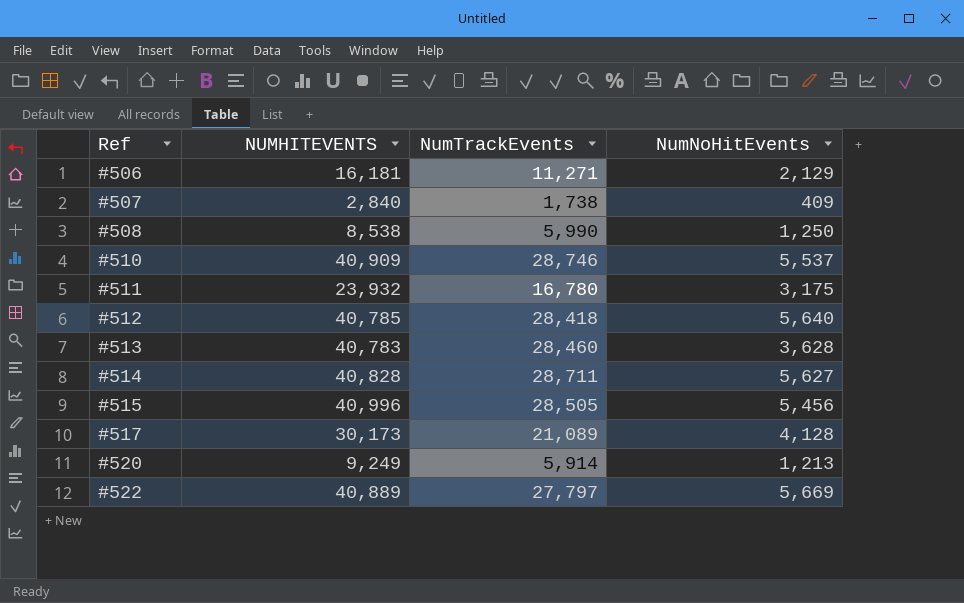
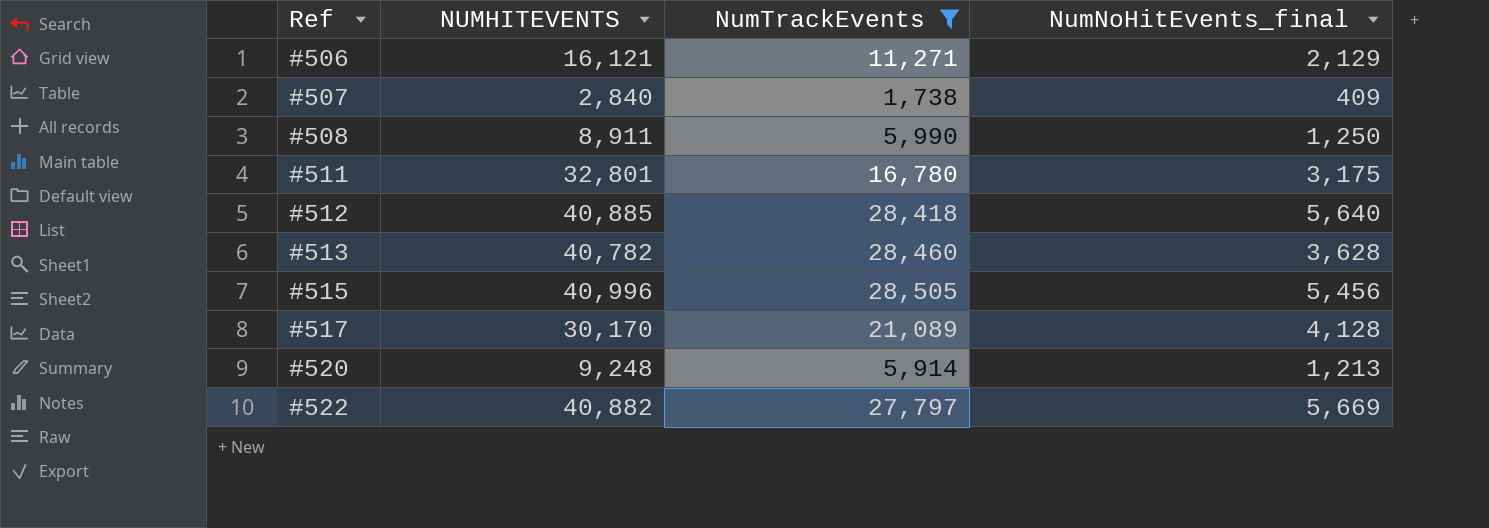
filter: none -> NumTrackEvents <= 28,505
column name: NumNoHitEvents -> NumNoHitEvents_final
#506 | NUMHITEVENTS: 16,181 -> 16,121
#508 | NUMHITEVENTS: 8,538 -> 8,911
#511 | NUMHITEVENTS: 23,932 -> 32,801
#512 | NUMHITEVENTS: 40,785 -> 40,885
#513 | NUMHITEVENTS: 40,783 -> 40,782
#517 | NUMHITEVENTS: 30,173 -> 30,170
#520 | NUMHITEVENTS: 9,249 -> 9,248
#522 | NUMHITEVENTS: 40,889 -> 40,882

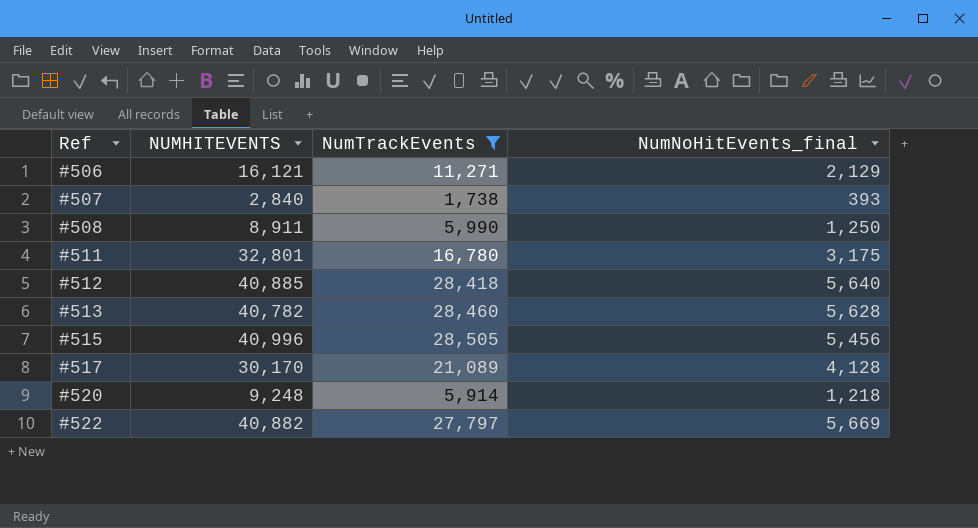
#507 | NumNoHitEvents_final: 409 -> 393
#513 | NumNoHitEvents_final: 3,628 -> 5,628
#520 | NumNoHitEvents_final: 1,213 -> 1,218

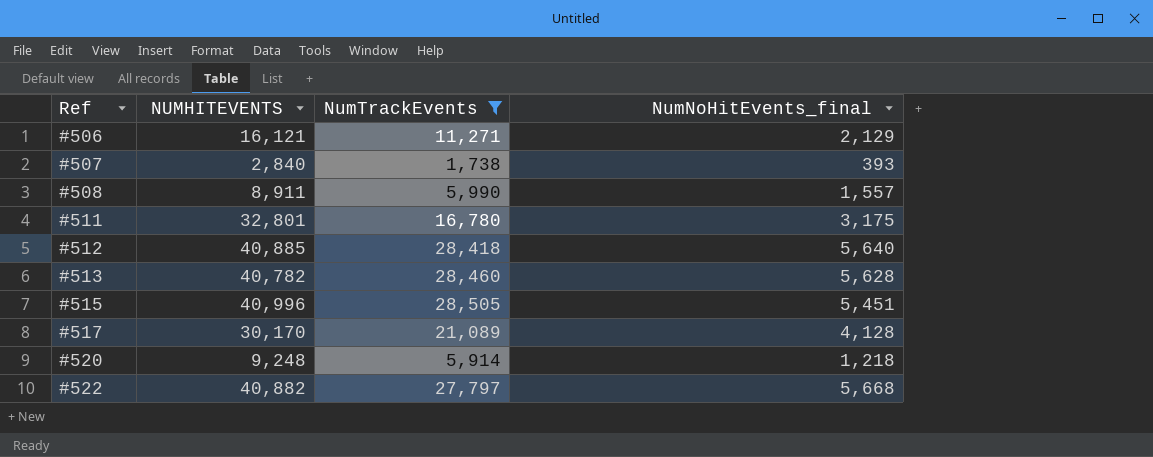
#508 | NumNoHitEvents_final: 1,250 -> 1,557
#515 | NumNoHitEvents_final: 5,456 -> 5,451
#522 | NumNoHitEvents_final: 5,669 -> 5,668

